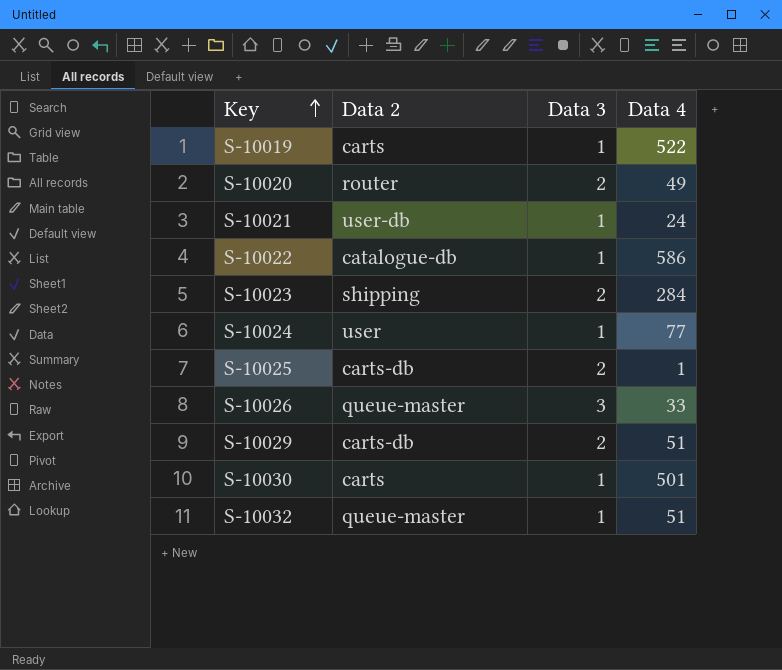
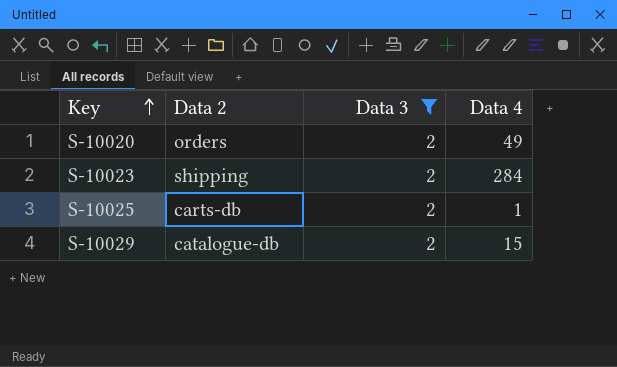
filter: none -> Data 3 = 2
S-10020 | Data 2: router -> orders
S-10029 | Data 2: carts-db -> catalogue-db
S-10029 | Data 4: 51 -> 15

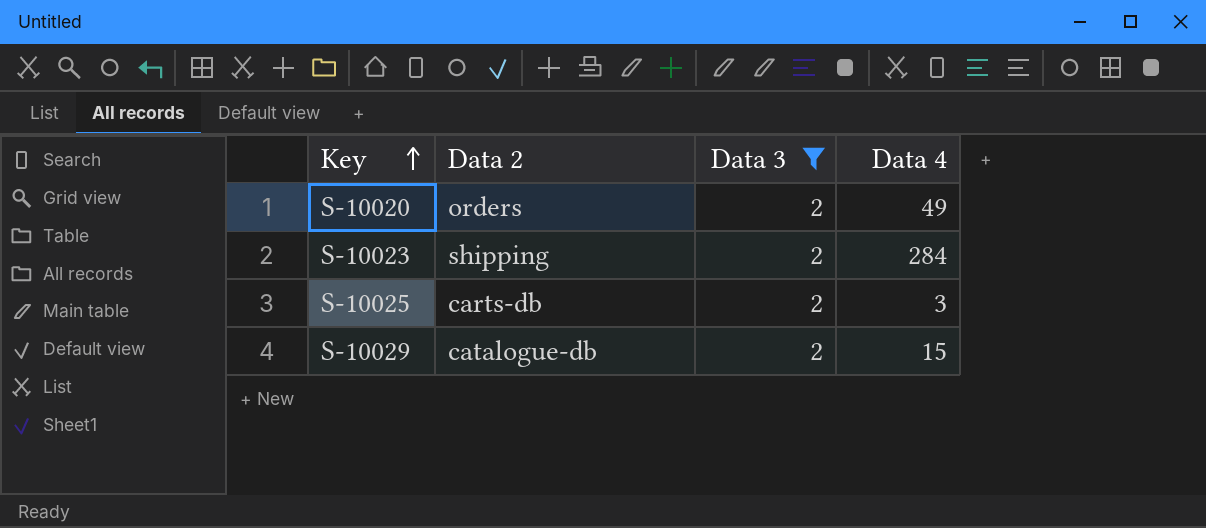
S-10025 | Data 4: 1 -> 3

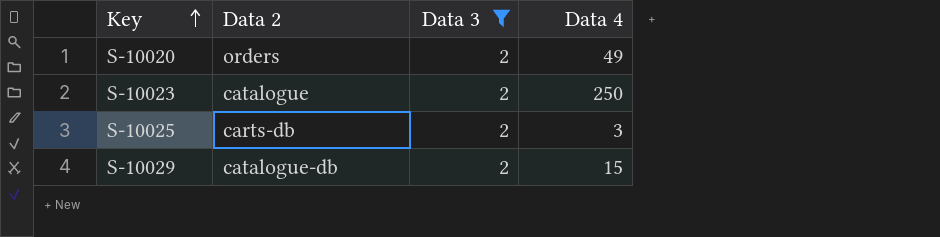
S-10023 | Data 2: shipping -> catalogue
S-10023 | Data 4: 284 -> 250

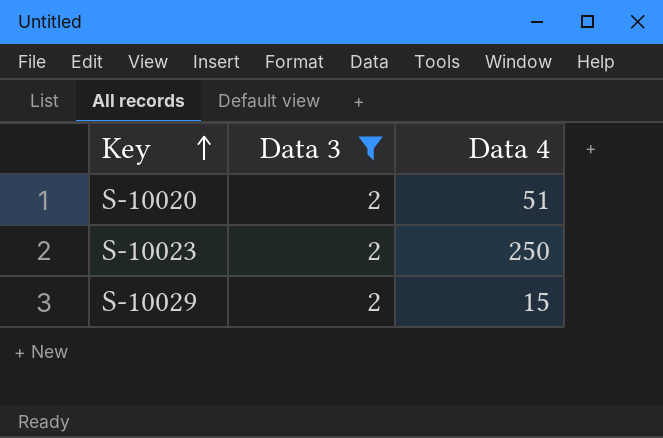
column Data 2 | position: 2 -> none
row S-10025: carts-db | 2 | 3 -> none
S-10020 | Data 4: 49 -> 51

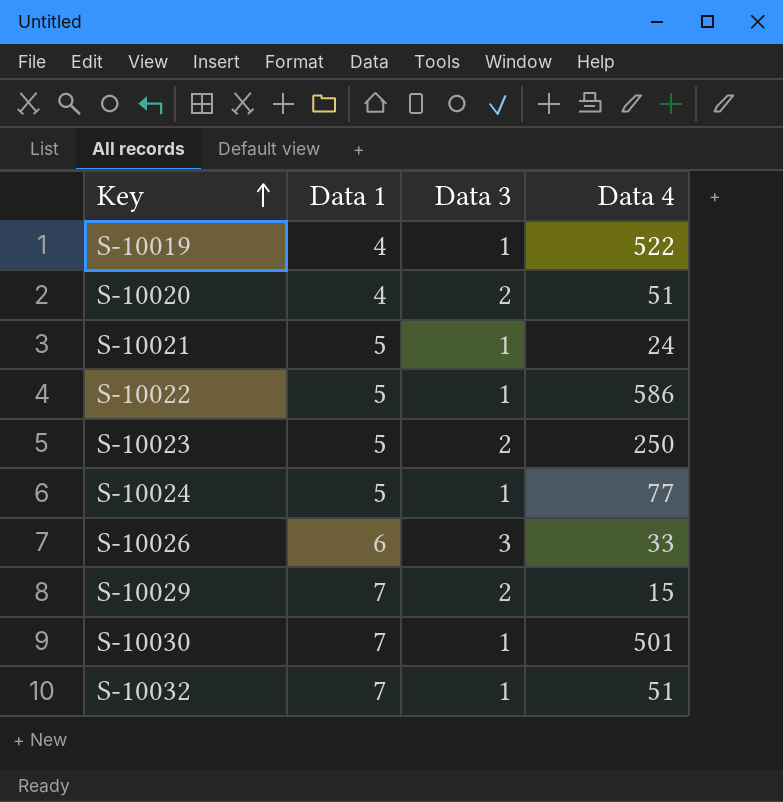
filter: Data 3 = 2 -> none
column Data 1 | position: none -> 2

